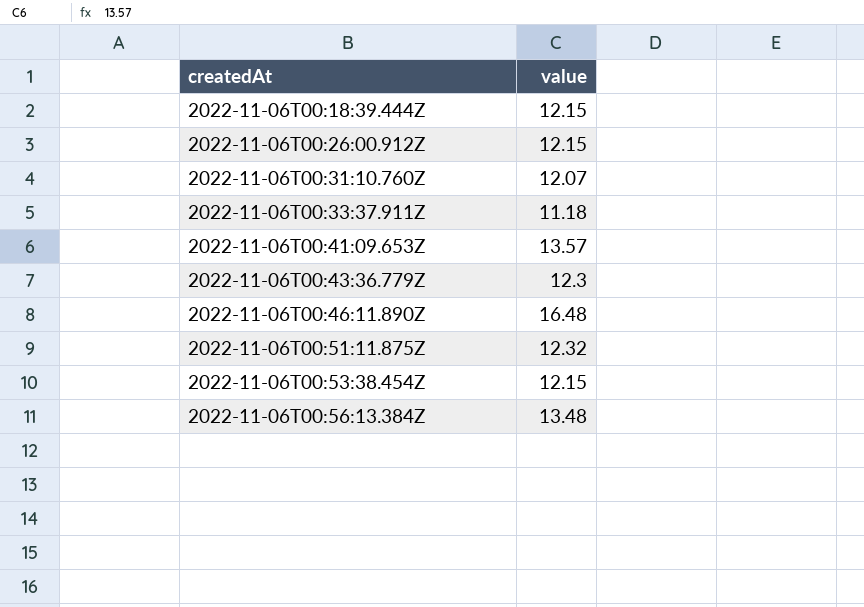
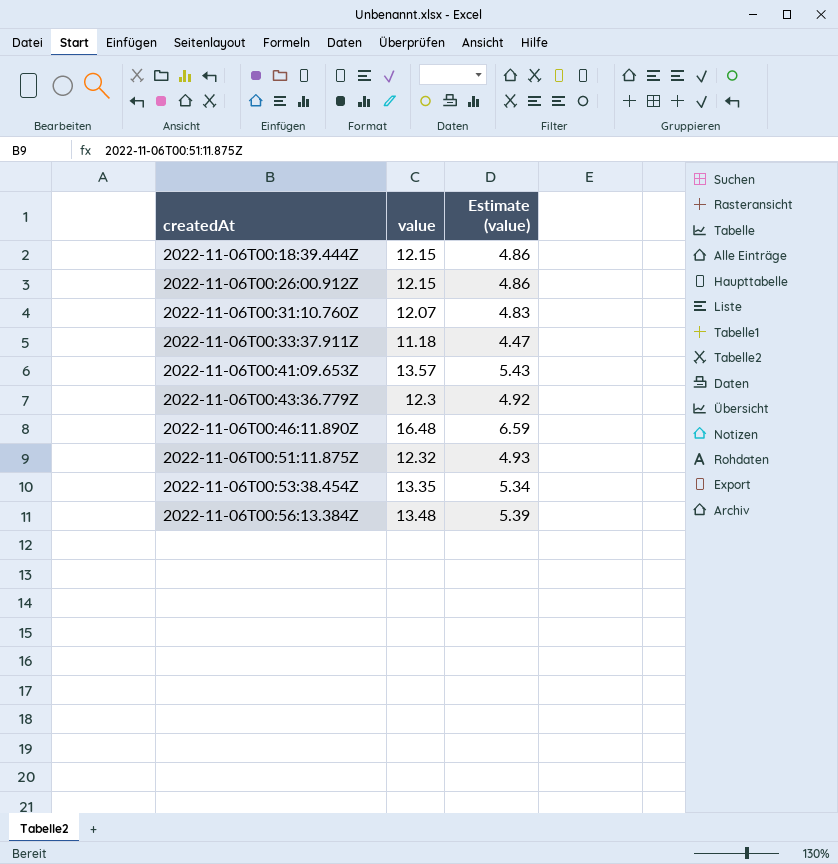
column Estimate (value) | formula: none -> [value] * 0.4
2022-11-06T00:53:38.454Z | value: 12.15 -> 13.35

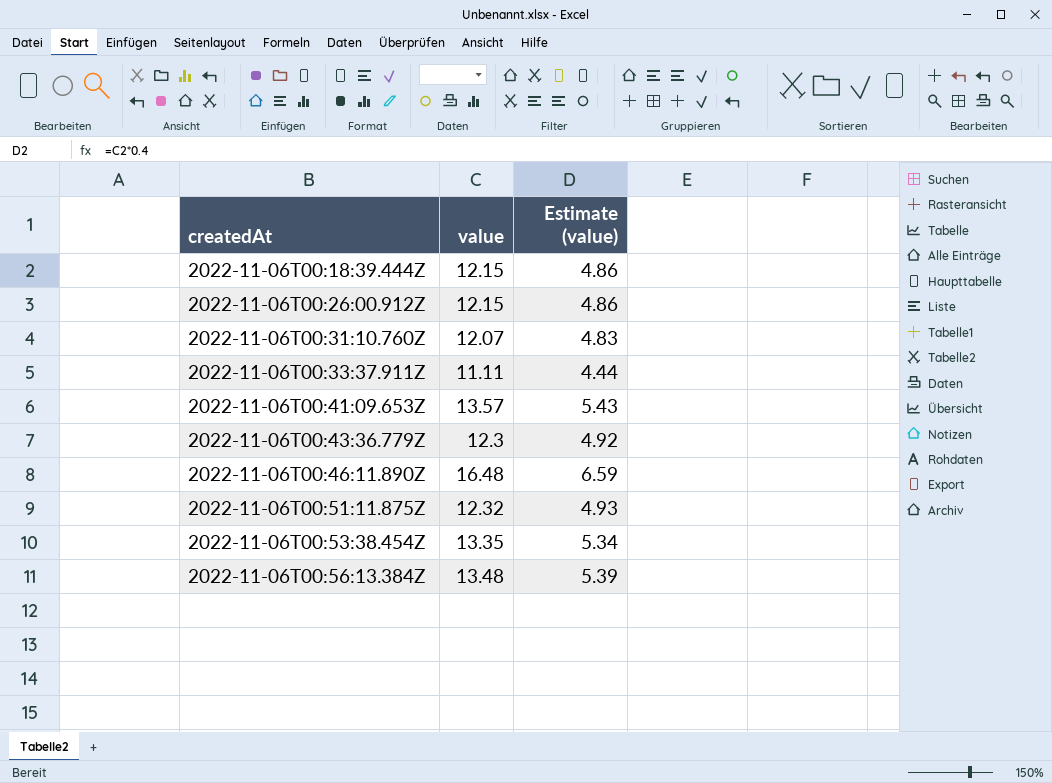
2022-11-06T00:33:37.911Z | value: 11.18 -> 11.11
2022-11-06T00:33:37.911Z | Estimate (value): 4.47 -> 4.44

